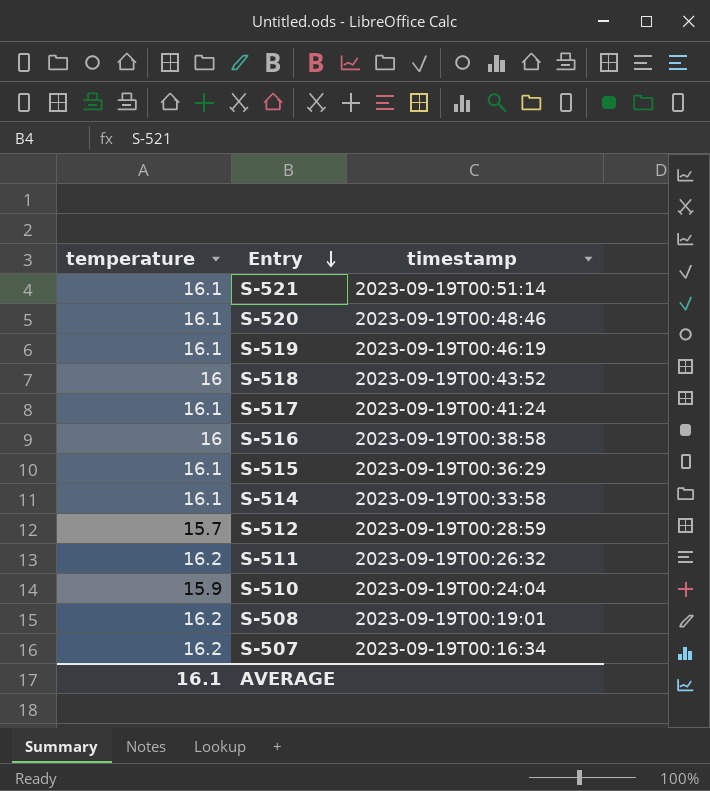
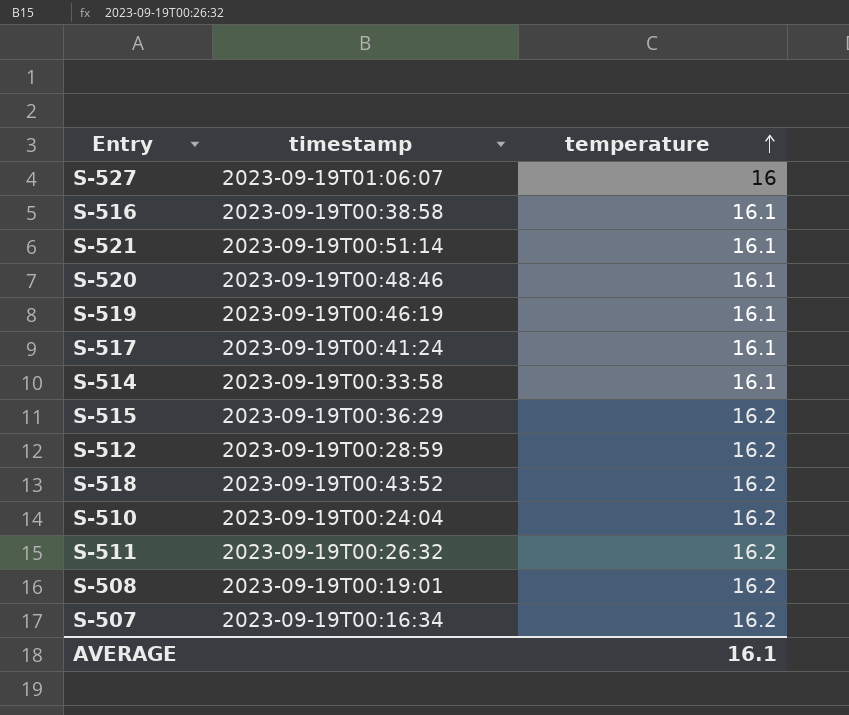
row order: Entry descending -> temperature ascending
column temperature | position: 1 -> 3
row S-527: none -> 2023-09-19T01:06:07 | 16
S-516 | temperature: 16 -> 16.1
S-515 | temperature: 16.1 -> 16.2
S-512 | temperature: 15.7 -> 16.2
S-518 | temperature: 16 -> 16.2
S-510 | temperature: 15.9 -> 16.2

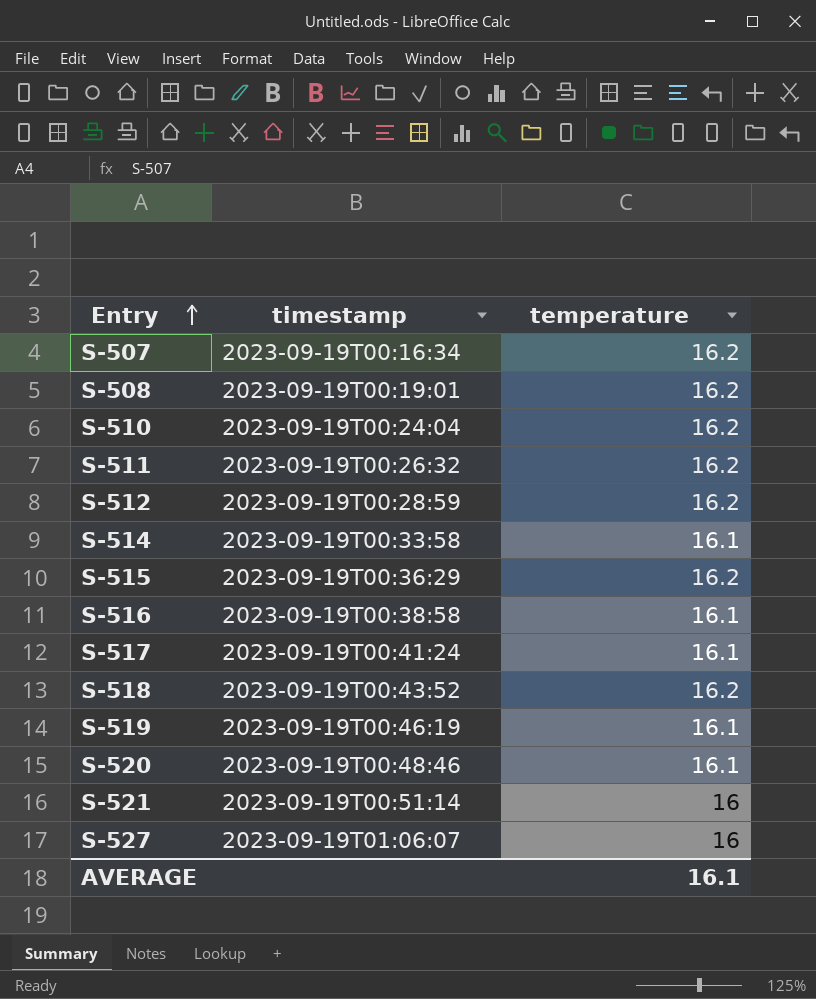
row order: temperature ascending -> Entry ascending
S-521 | temperature: 16.1 -> 16

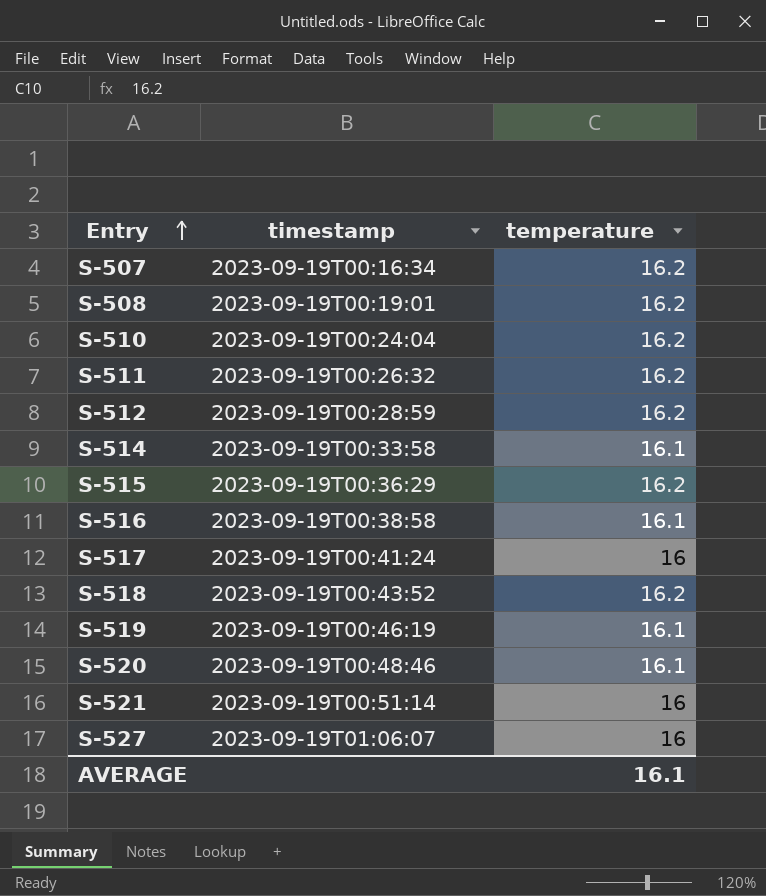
S-517 | temperature: 16.1 -> 16

